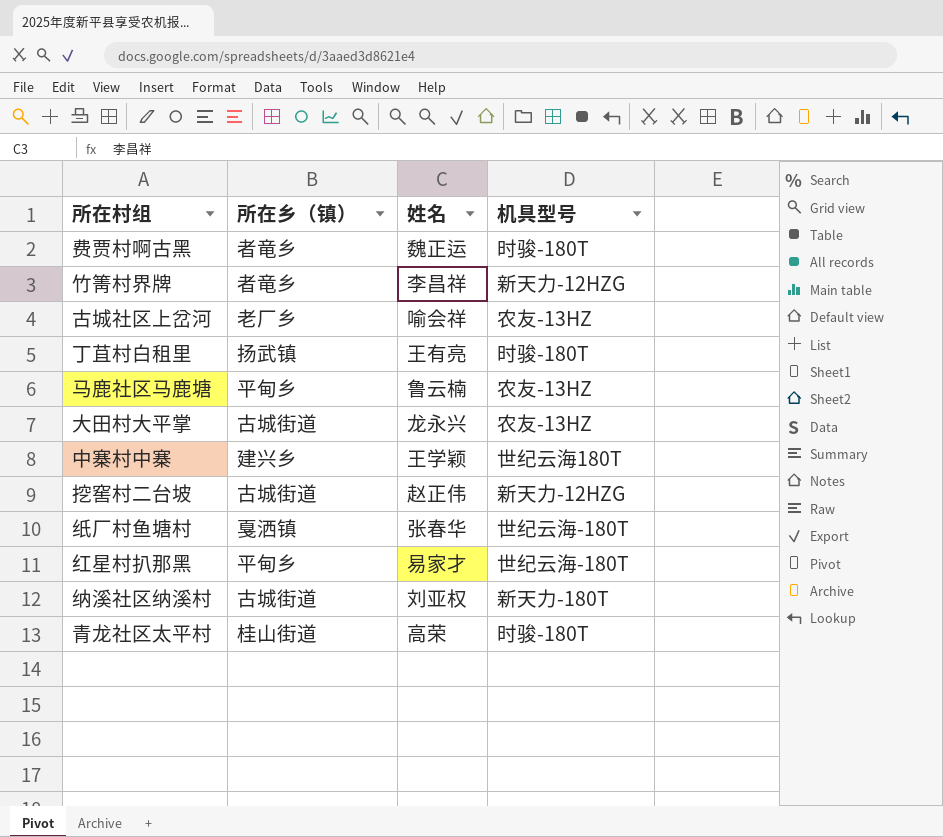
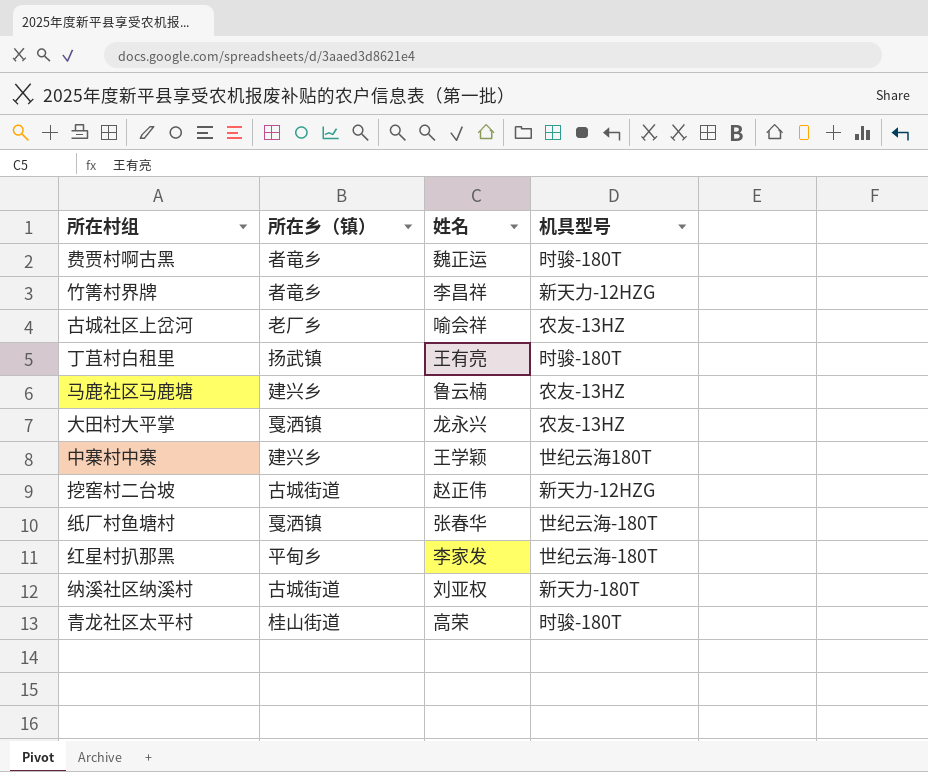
马鹿社区马鹿塘 | 所在乡（镇）: 平甸乡 -> 建兴乡
大田村大平掌 | 所在乡（镇）: 古城街道 -> 戛洒镇
红星村扒那黑 | 姓名: 易家才 -> 李家发

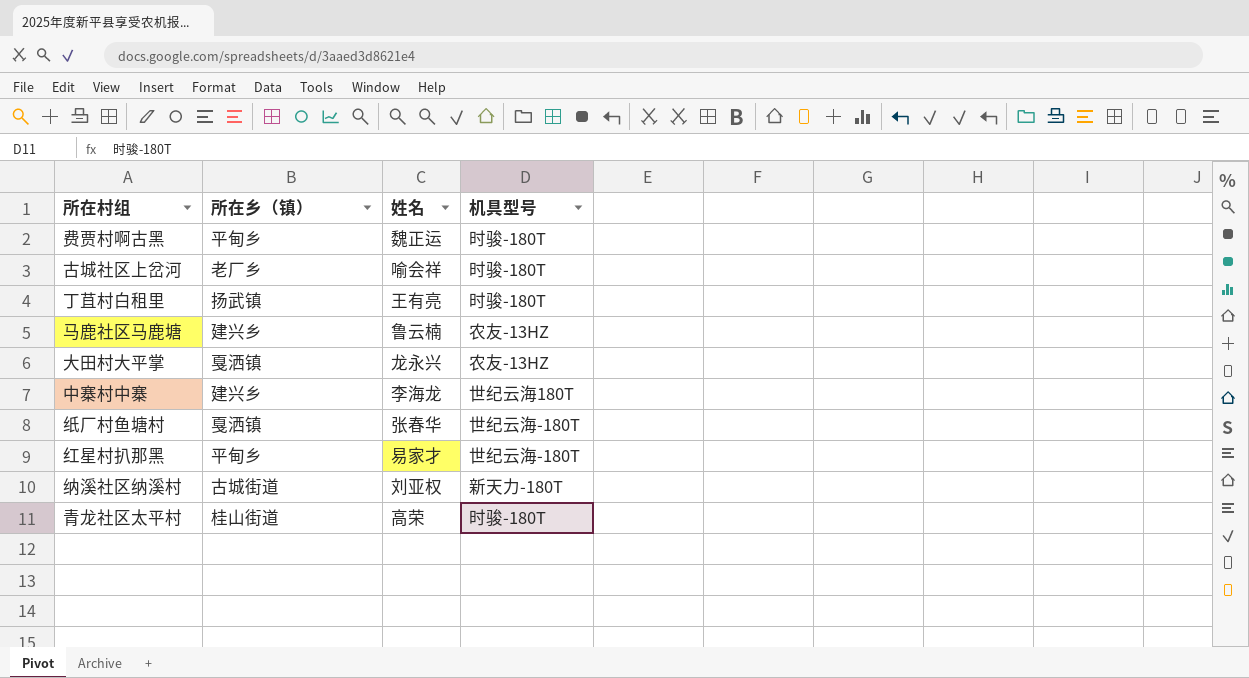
row 竹箐村界牌: 者竜乡 | 李昌祥 | 新天力-12HZG -> none
row 挖窖村二台坡: 古城街道 | 赵正伟 | 新天力-12HZG -> none
费贾村啊古黑 | 所在乡（镇）: 者竜乡 -> 平甸乡
古城社区上岔河 | 机具型号: 农友-13HZ -> 时骏-180T
中寨村中寨 | 姓名: 王学颖 -> 李海龙
红星村扒那黑 | 姓名: 李家发 -> 易家才

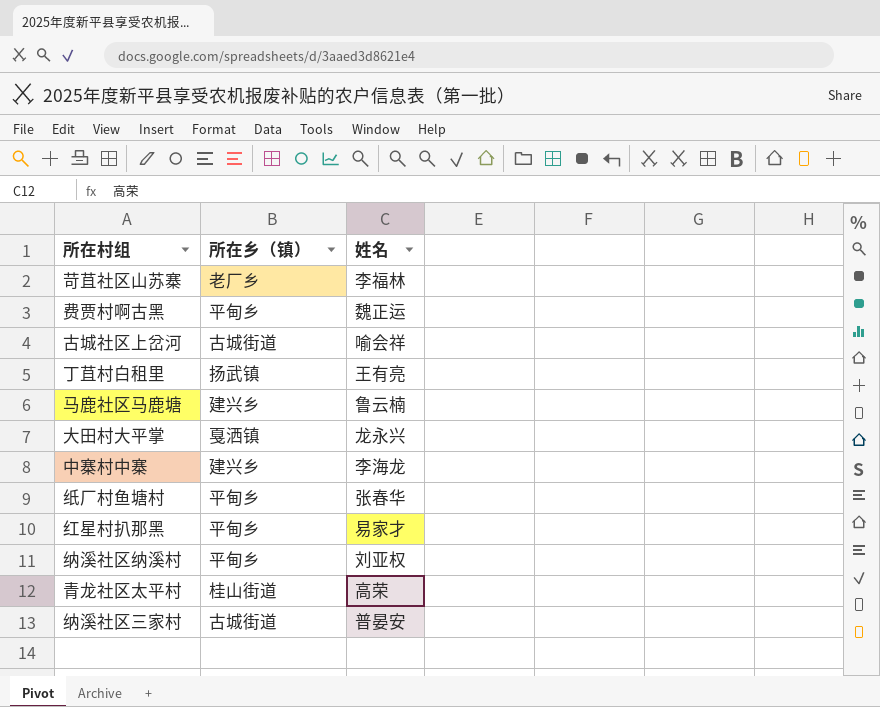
column 机具型号 | position: 4 -> none
row 苛苴社区山苏寨: none -> 老厂乡 | 李福林
古城社区上岔河 | 所在乡（镇）: 老厂乡 -> 古城街道
纸厂村鱼塘村 | 所在乡（镇）: 戛洒镇 -> 平甸乡
纳溪社区纳溪村 | 所在乡（镇）: 古城街道 -> 平甸乡
row 纳溪社区三家村: none -> 古城街道 | 普晏安

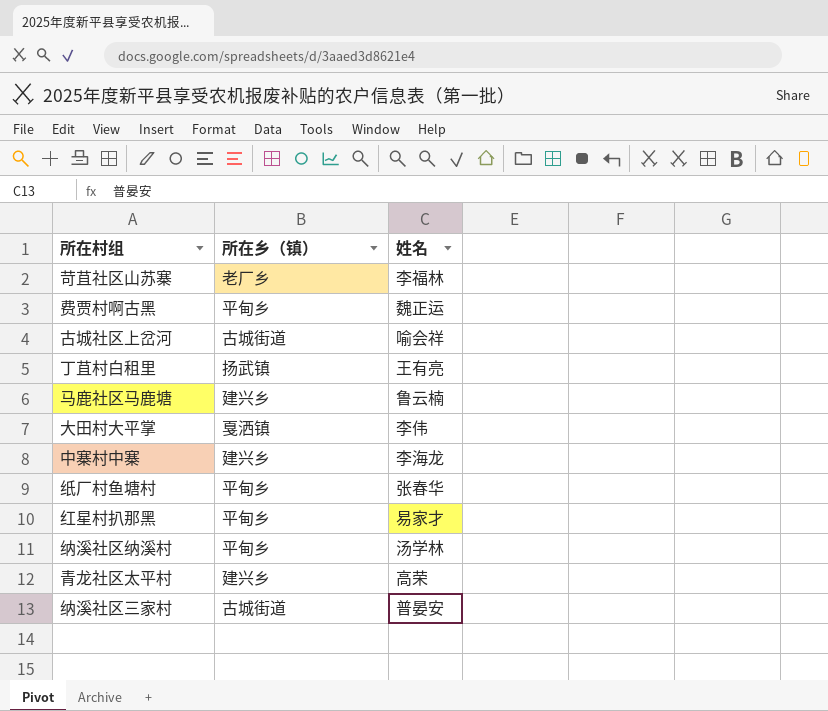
大田村大平掌 | 姓名: 龙永兴 -> 李伟
纳溪社区纳溪村 | 姓名: 刘亚权 -> 汤学林
青龙社区太平村 | 所在乡（镇）: 桂山街道 -> 建兴乡

